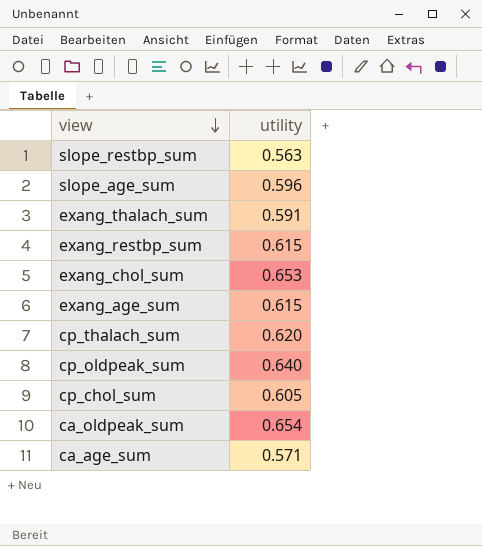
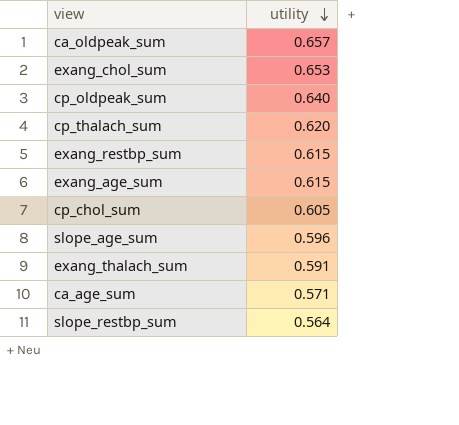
row order: view descending -> utility descending
ca_oldpeak_sum | utility: 0.654 -> 0.657
slope_restbp_sum | utility: 0.563 -> 0.564

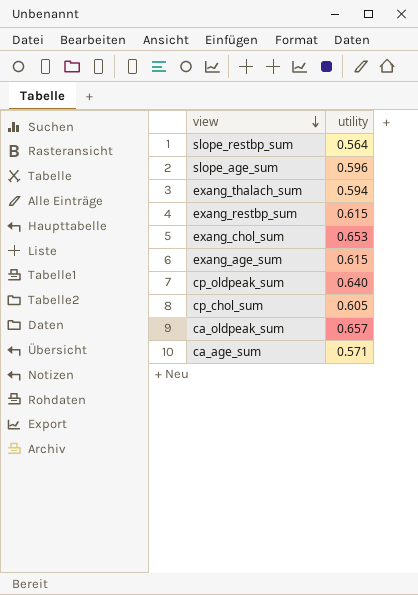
row order: utility descending -> view descending
row cp_thalach_sum: 0.620 -> none
exang_thalach_sum | utility: 0.591 -> 0.594

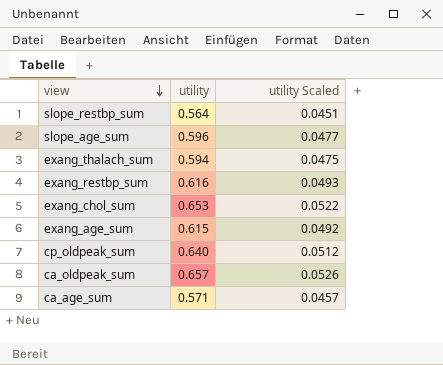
column utility Scaled | formula: none -> [utility] * 0.08
row cp_chol_sum: 0.605 -> none
exang_restbp_sum | utility: 0.615 -> 0.616

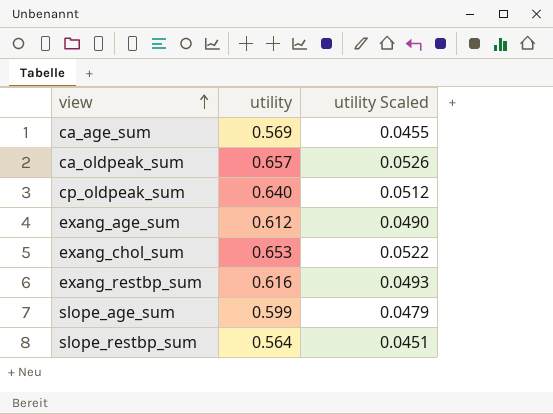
row order: view descending -> view ascending
row exang_thalach_sum: 0.594 | 0.0475 -> none
ca_age_sum | utility: 0.571 -> 0.569
ca_age_sum | utility Scaled: 0.0457 -> 0.0455
exang_age_sum | utility: 0.615 -> 0.612
exang_age_sum | utility Scaled: 0.0492 -> 0.0490
slope_age_sum | utility: 0.596 -> 0.599
slope_age_sum | utility Scaled: 0.0477 -> 0.0479

